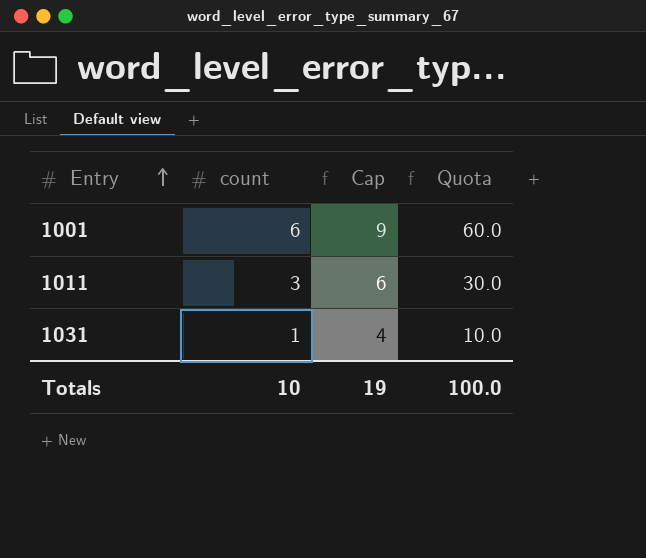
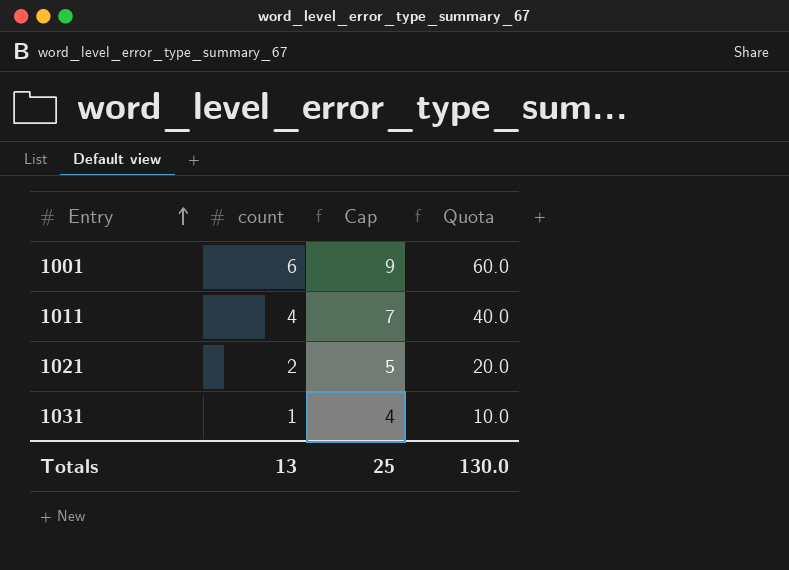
1011 | count: 3 -> 4
1011 | Cap: 6 -> 7
1011 | Quota: 30.0 -> 40.0
row 1021: none -> 2 | 5 | 20.0
Totals | count: 10 -> 13
Totals | Cap: 19 -> 25
Totals | Quota: 100.0 -> 130.0

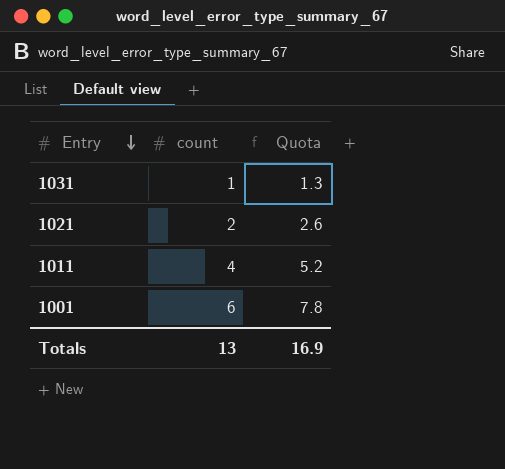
row order: Entry ascending -> Entry descending
column Cap | formula: [count] + 3 -> none
column Quota | formula: [count] * 10 -> [count] * 1.3
Totals | Quota: 130.0 -> 16.9

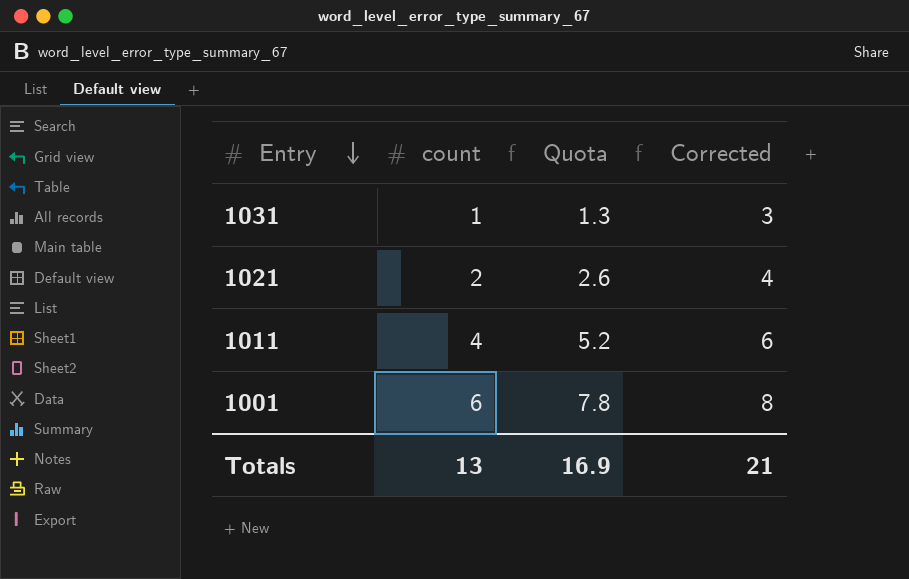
column Corrected | formula: none -> [count] + 2

